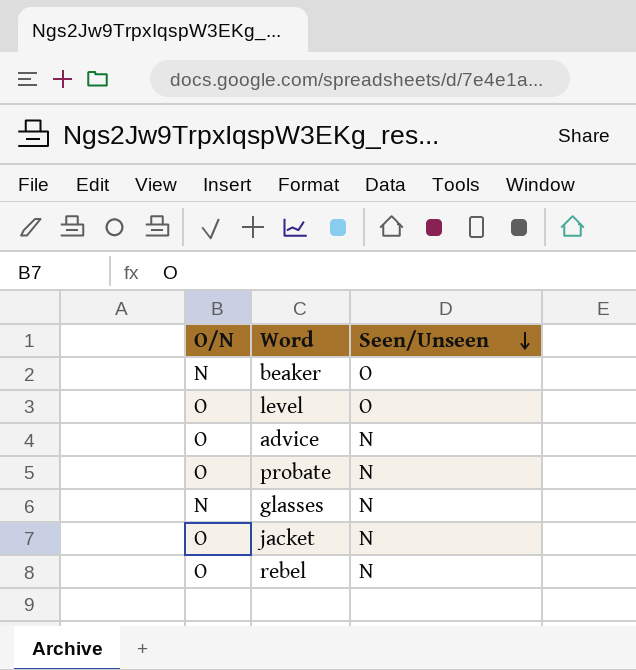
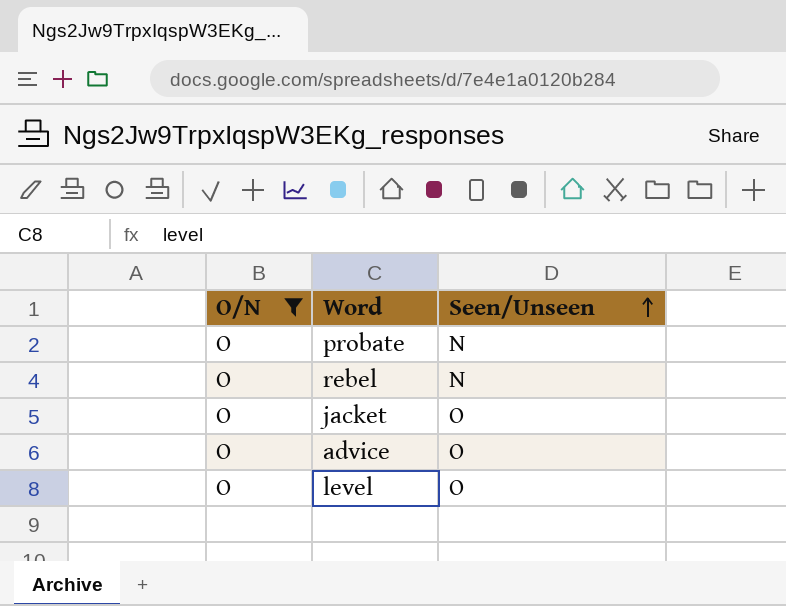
filter: none -> O/N = O
row order: Seen/Unseen descending -> Seen/Unseen ascending
jacket | Seen/Unseen: N -> O
advice | Seen/Unseen: N -> O

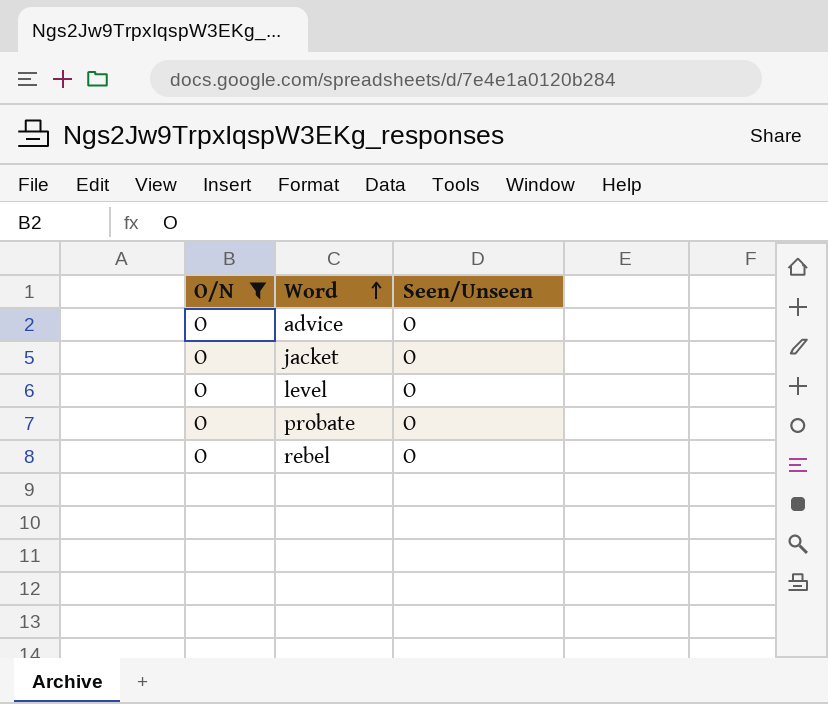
row order: Seen/Unseen ascending -> Word ascending
probate | Seen/Unseen: N -> O
rebel | Seen/Unseen: N -> O

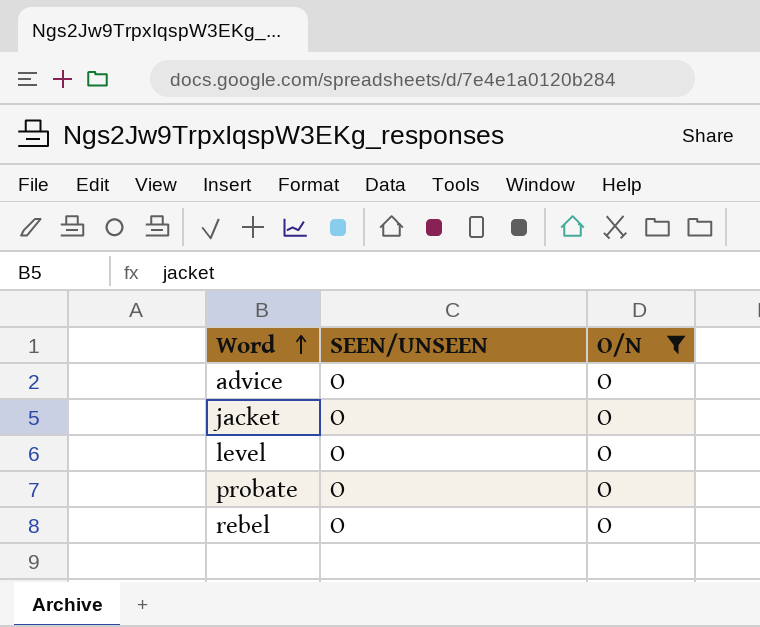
column name: Seen/Unseen -> SEEN/UNSEEN
column O/N | position: 1 -> 3

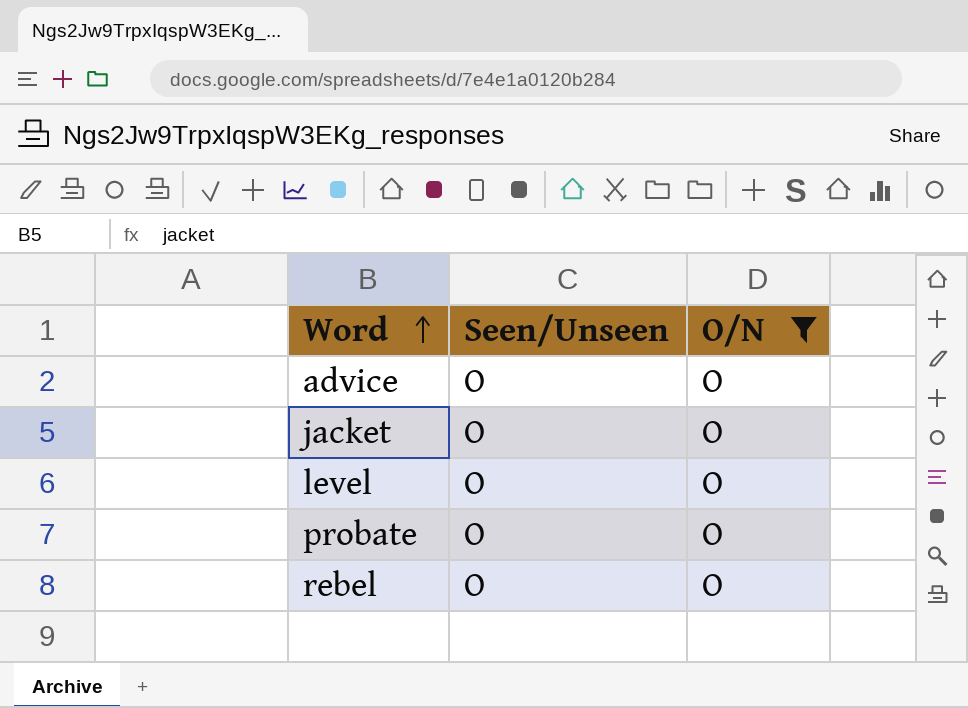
column name: SEEN/UNSEEN -> Seen/Unseen

